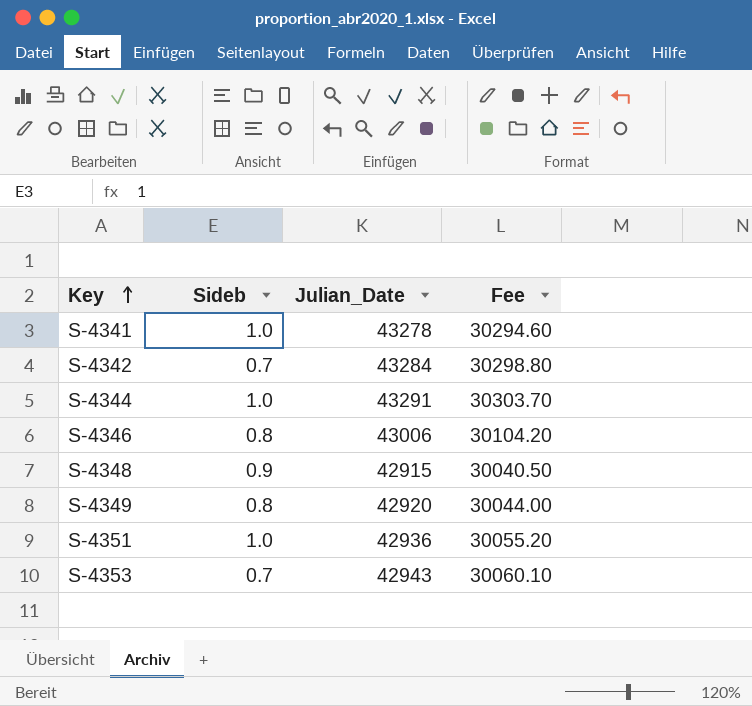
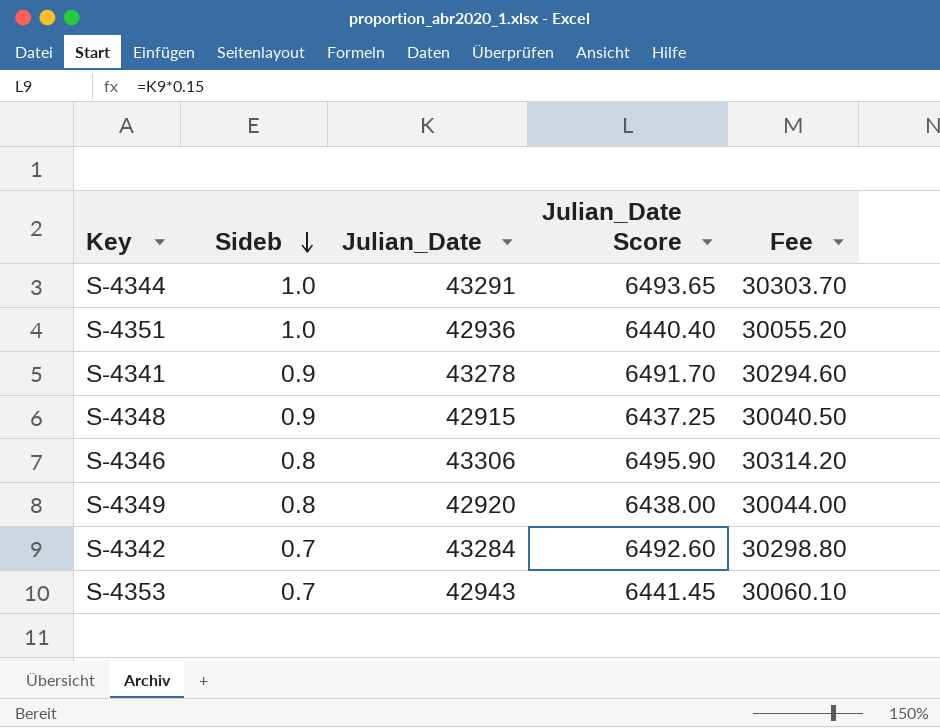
row order: Key ascending -> Sideb descending
column Julian_Date Score | formula: none -> [Julian_Date] * 0.15
S-4341 | Sideb: 1.0 -> 0.9
S-4346 | Julian_Date: 43006 -> 43306
S-4346 | Fee: 30104.20 -> 30314.20

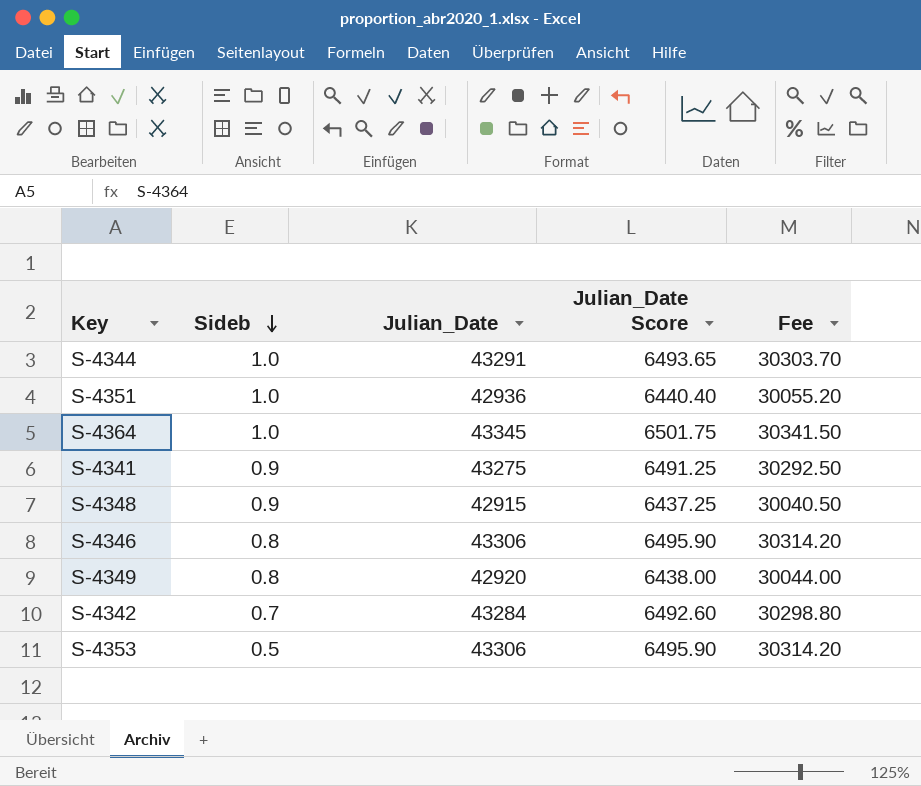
row S-4364: none -> 1.0 | 43345 | 6501.75 | 30341.50
S-4341 | Julian_Date: 43278 -> 43275
S-4341 | Julian_Date Score: 6491.70 -> 6491.25
S-4341 | Fee: 30294.60 -> 30292.50
S-4353 | Sideb: 0.7 -> 0.5
S-4353 | Julian_Date: 42943 -> 43306
S-4353 | Julian_Date Score: 6441.45 -> 6495.90
S-4353 | Fee: 30060.10 -> 30314.20

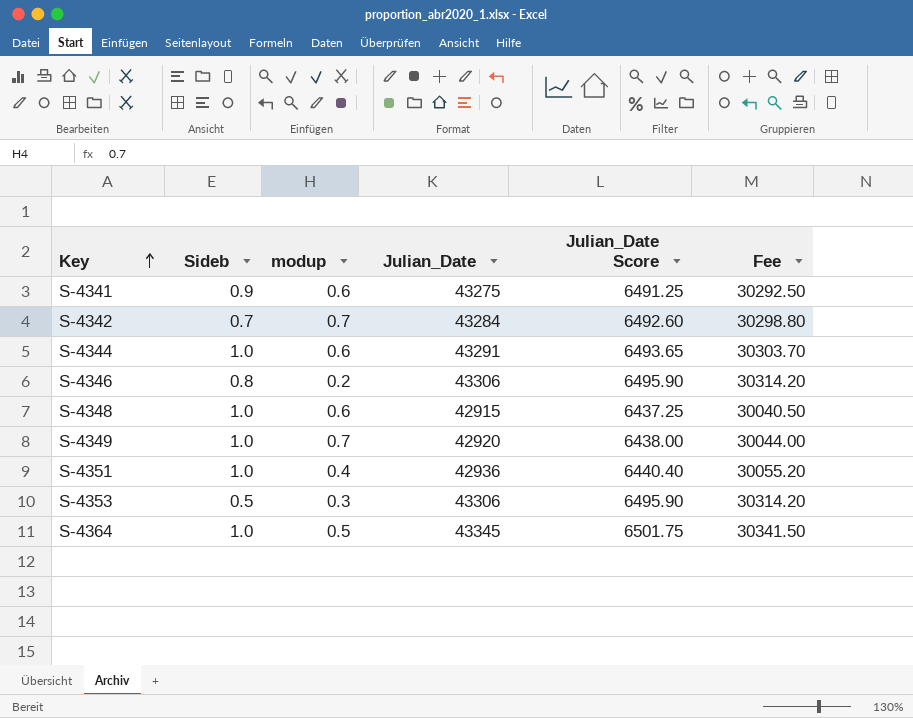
row order: Sideb descending -> Key ascending
column modup | position: none -> 3
S-4348 | Sideb: 0.9 -> 1.0
S-4349 | Sideb: 0.8 -> 1.0

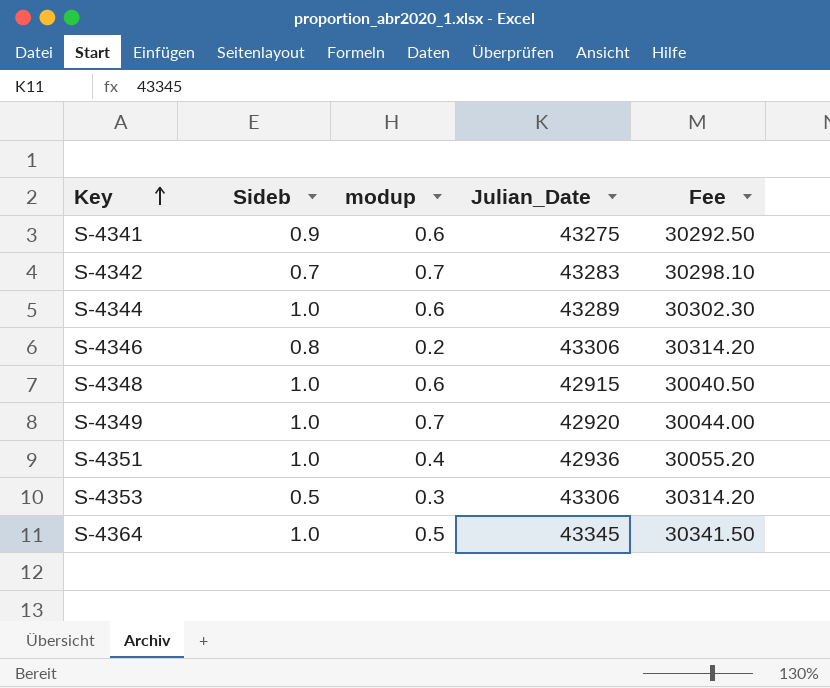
column Julian_Date Score | formula: [Julian_Date] * 0.15 -> none
S-4342 | Julian_Date: 43284 -> 43283
S-4342 | Fee: 30298.80 -> 30298.10
S-4344 | Julian_Date: 43291 -> 43289
S-4344 | Fee: 30303.70 -> 30302.30

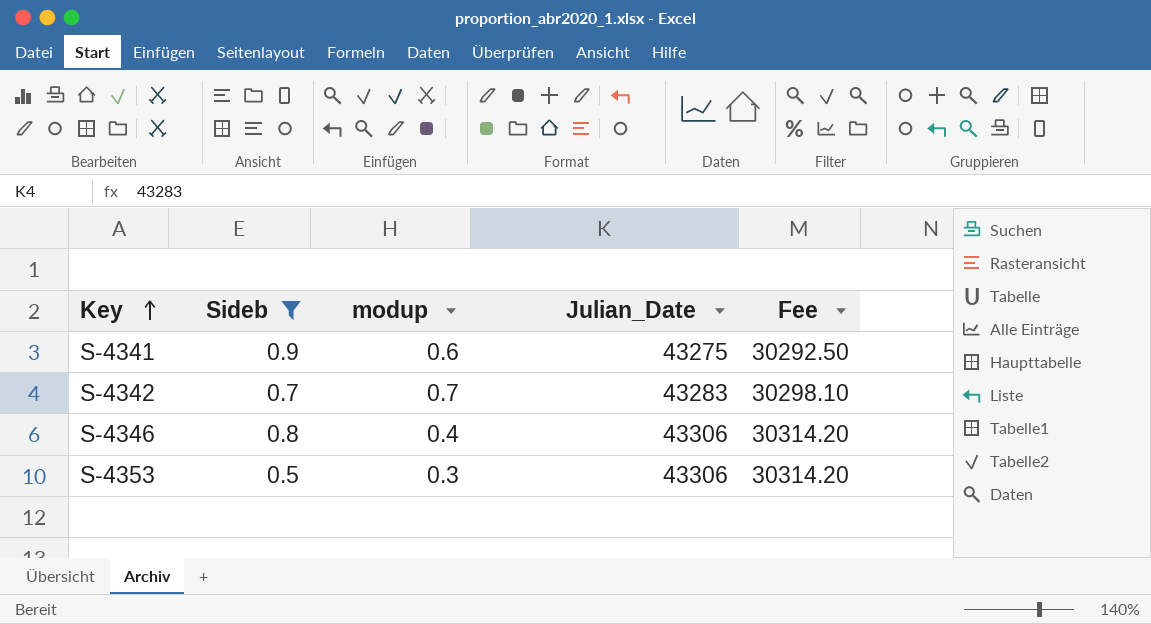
filter: none -> Sideb != 1.0
S-4346 | modup: 0.2 -> 0.4

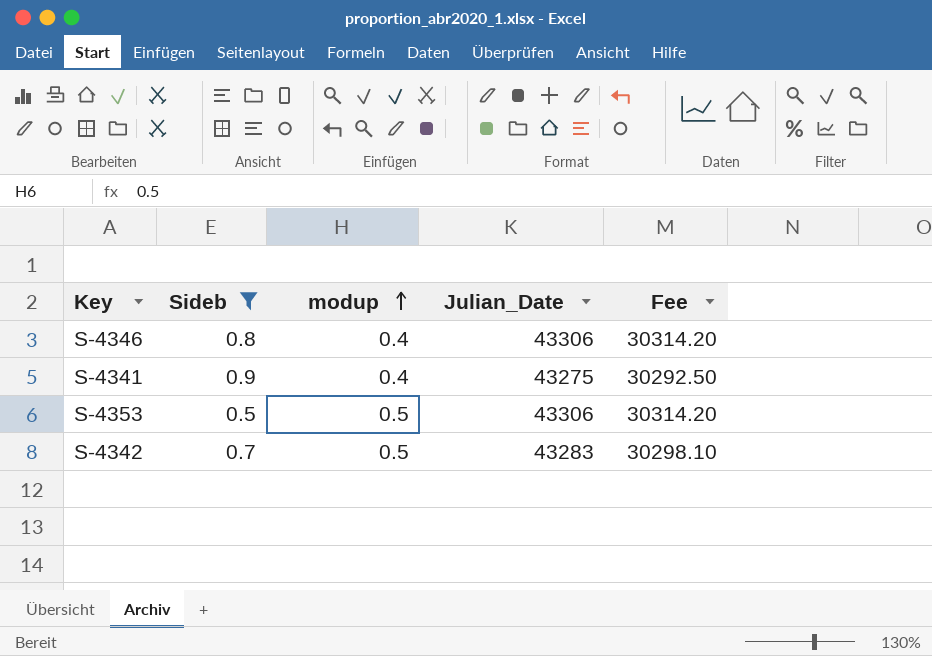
row order: Key ascending -> modup ascending
S-4341 | modup: 0.6 -> 0.4
S-4353 | modup: 0.3 -> 0.5
S-4342 | modup: 0.7 -> 0.5

